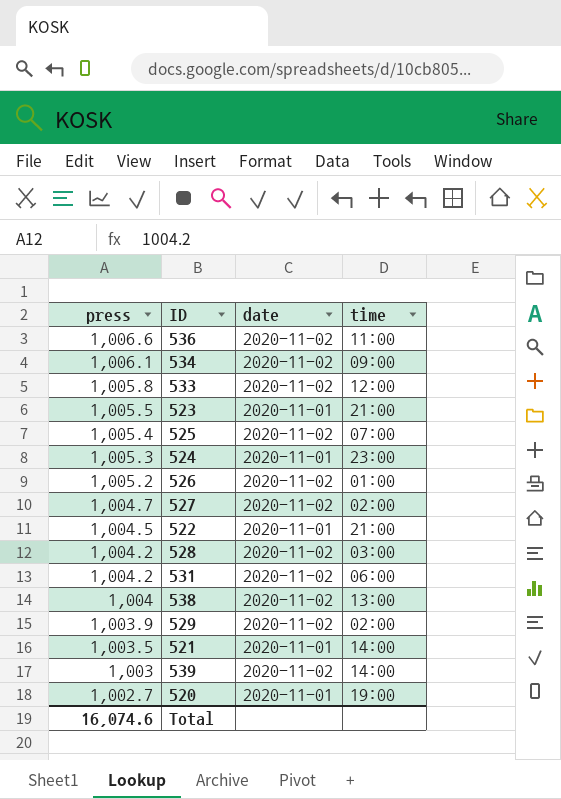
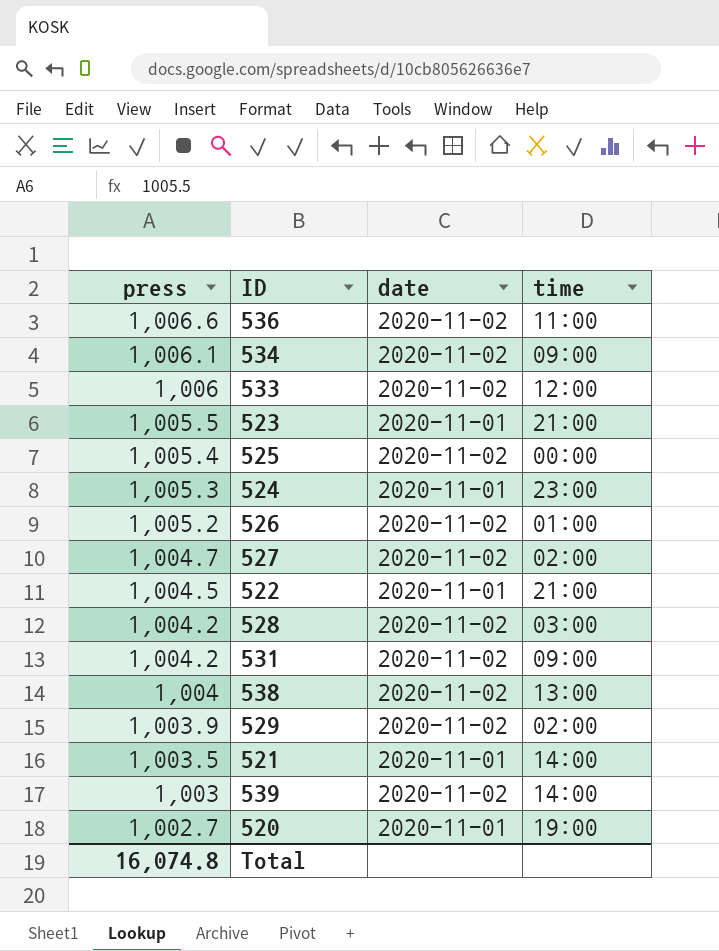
533 | press: 1,005.8 -> 1,006
525 | time: 07:00 -> 00:00
531 | time: 06:00 -> 09:00
Total | press: 16,074.6 -> 16,074.8

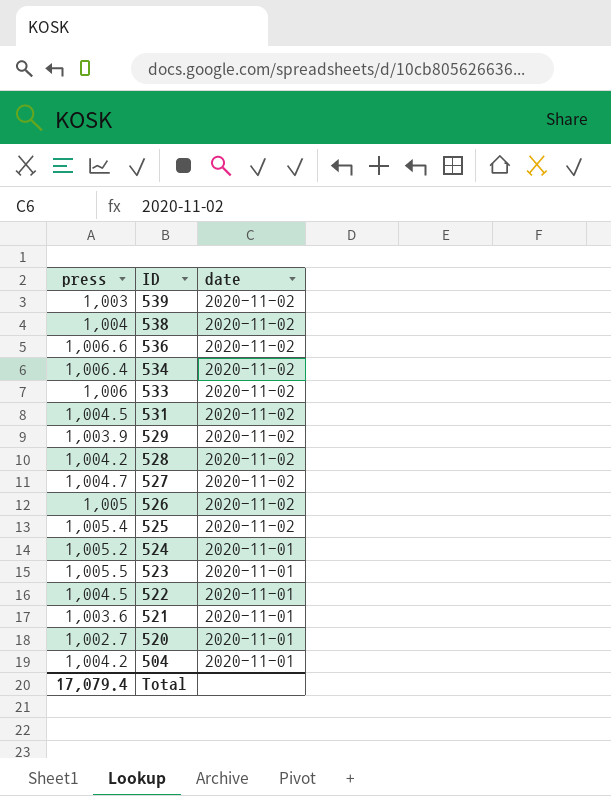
row order: press descending -> ID descending
column time | position: 4 -> none
534 | press: 1,006.1 -> 1,006.4
531 | press: 1,004.2 -> 1,004.5
526 | press: 1,005.2 -> 1,005
524 | press: 1,005.3 -> 1,005.2
521 | press: 1,003.5 -> 1,003.6
row 504: none -> 1,004.2 | 2020-11-01
Total | press: 16,074.8 -> 17,079.4

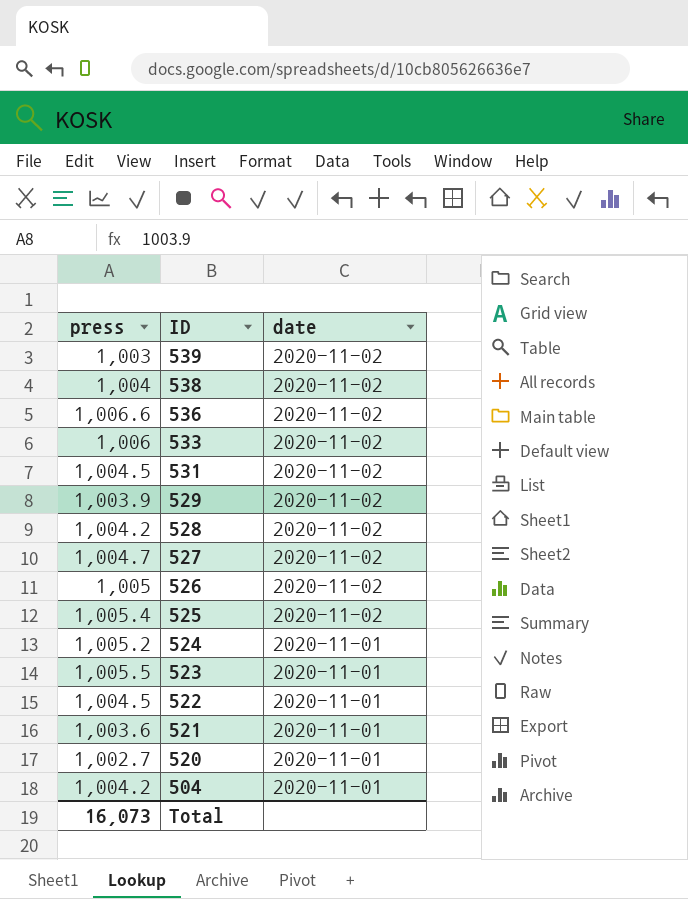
row 534: 1,006.4 | 2020-11-02 -> none
Total | press: 17,079.4 -> 16,073

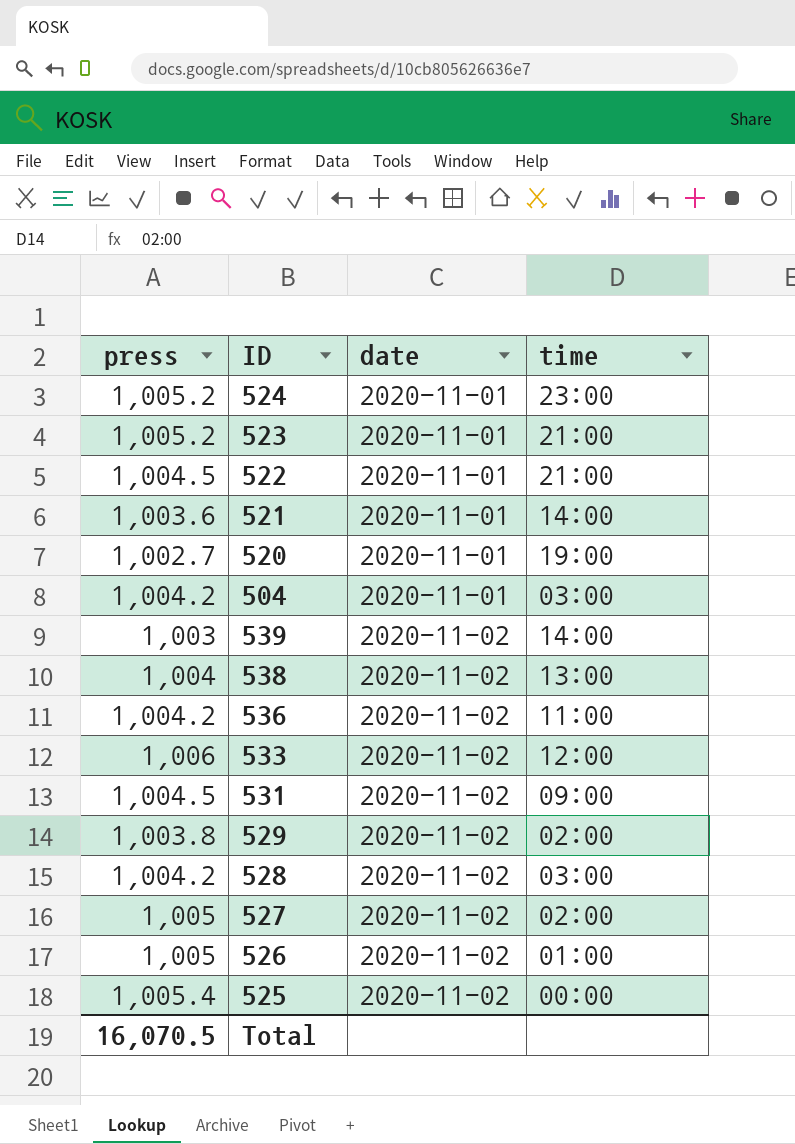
row order: ID descending -> date ascending
column time | position: none -> 4
523 | press: 1,005.5 -> 1,005.2
536 | press: 1,006.6 -> 1,004.2
529 | press: 1,003.9 -> 1,003.8
527 | press: 1,004.7 -> 1,005
Total | press: 16,073 -> 16,070.5

